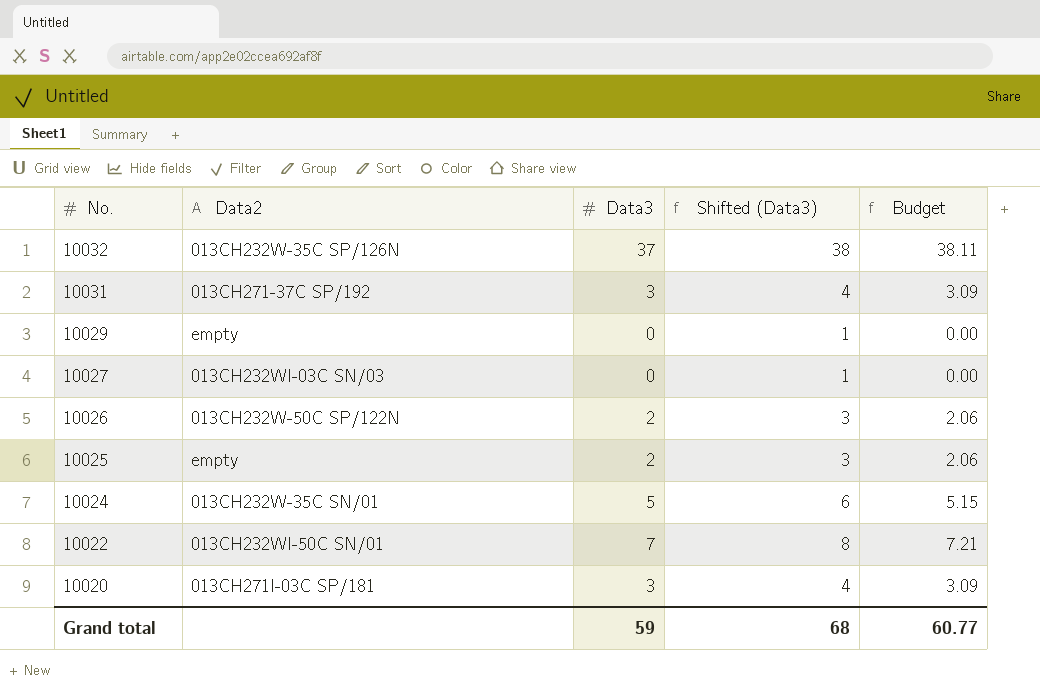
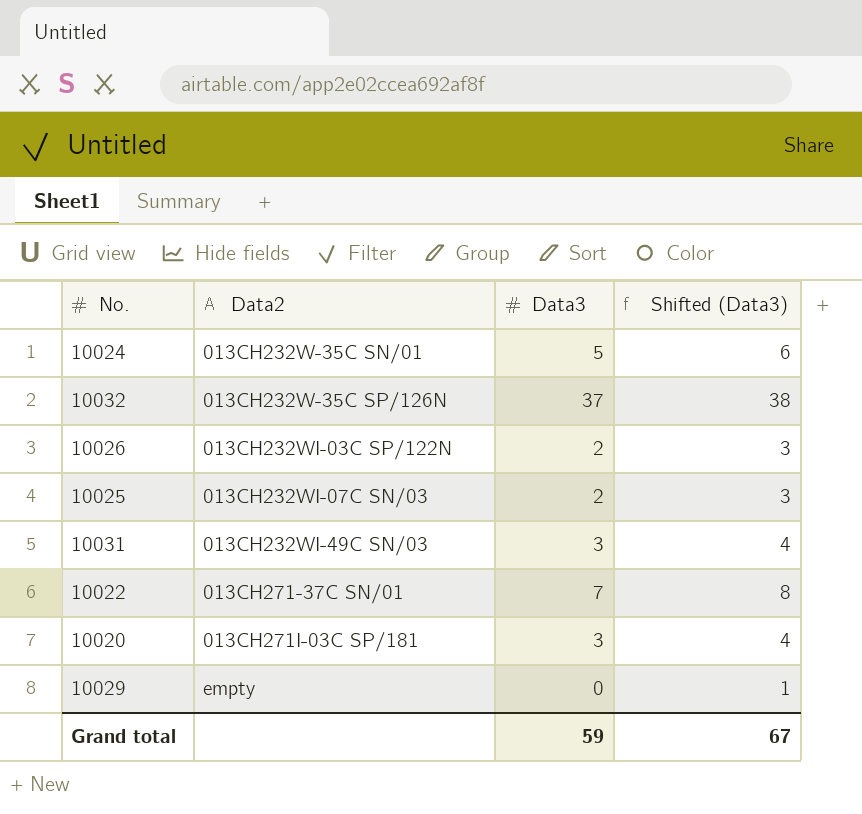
row order: No. descending -> Data2 ascending
column Budget | formula: [Data3] * 1.03 -> none
row 10027: 013CH232WI-03C SN/03 | 0 | 1 | 0.00 -> none
10026 | Data2: 013CH232W-50C SP/122N -> 013CH232WI-03C SP/122N
10025 | Data2: empty -> 013CH232WI-07C SN/03
10031 | Data2: 013CH271-37C SP/192 -> 013CH232WI-49C SN/03
10022 | Data2: 013CH232WI-50C SN/01 -> 013CH271-37C SN/01
Grand total | Shifted (Data3): 68 -> 67

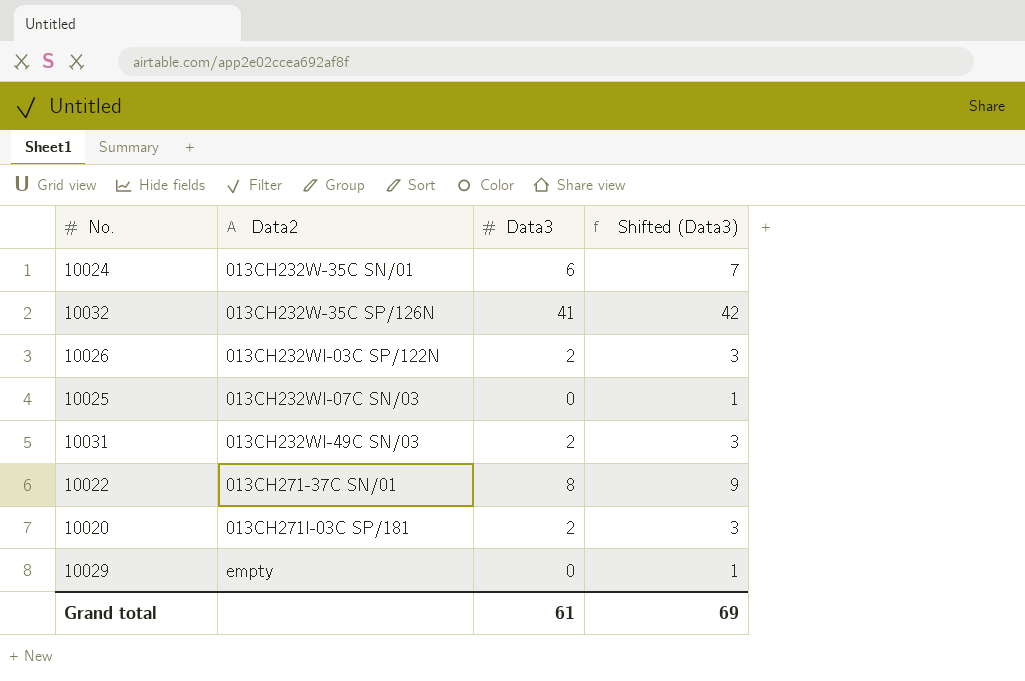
10024 | Data3: 5 -> 6
10024 | Shifted (Data3): 6 -> 7
10032 | Data3: 37 -> 41
10032 | Shifted (Data3): 38 -> 42
10025 | Data3: 2 -> 0
10025 | Shifted (Data3): 3 -> 1
10031 | Data3: 3 -> 2
10031 | Shifted (Data3): 4 -> 3
10022 | Data3: 7 -> 8
10022 | Shifted (Data3): 8 -> 9
10020 | Data3: 3 -> 2
10020 | Shifted (Data3): 4 -> 3
Grand total | Data3: 59 -> 61
Grand total | Shifted (Data3): 67 -> 69

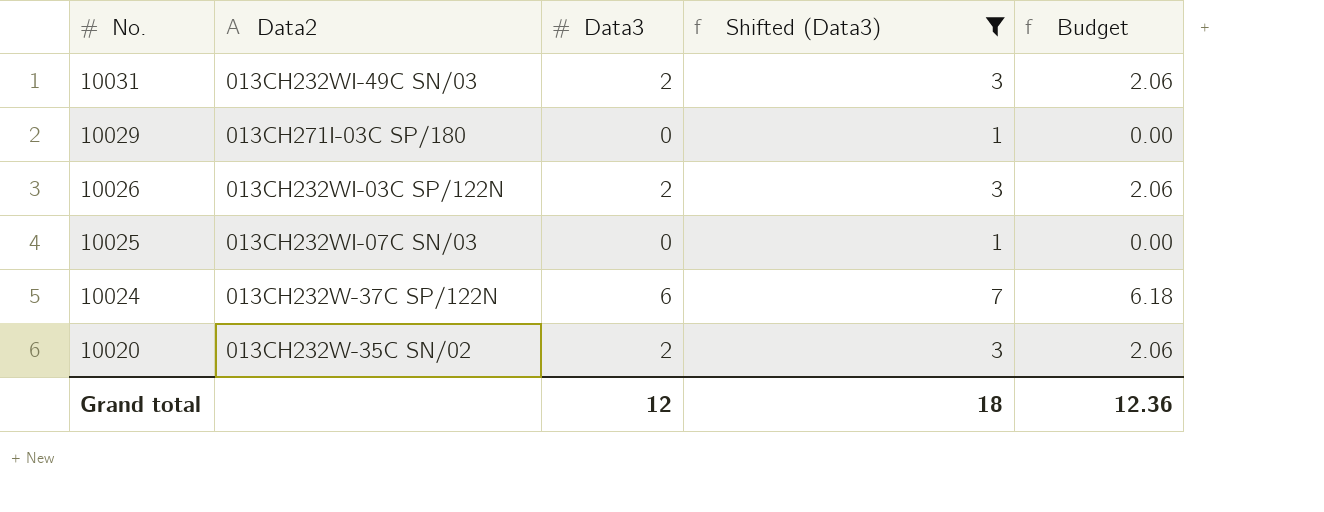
filter: none -> Shifted (Data3) <= 7
row order: Data2 ascending -> No. descending
column Budget | formula: none -> [Data3] * 1.03
10029 | Data2: empty -> 013CH271I-03C SP/180
10024 | Data2: 013CH232W-35C SN/01 -> 013CH232W-37C SP/122N
10020 | Data2: 013CH271I-03C SP/181 -> 013CH232W-35C SN/02
Grand total | Data3: 61 -> 12
Grand total | Shifted (Data3): 69 -> 18

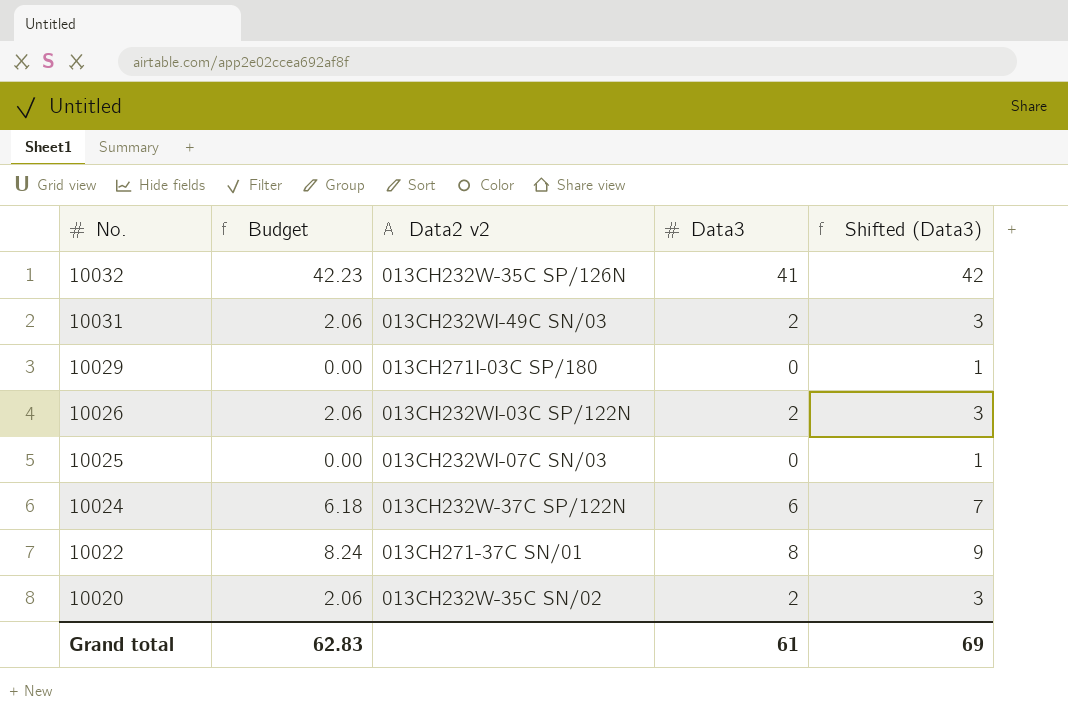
filter: Shifted (Data3) <= 7 -> none
column Budget | position: 5 -> 2
column name: Data2 -> Data2 v2
Grand total | Budget: 12.36 -> 62.83
Grand total | Data3: 12 -> 61
Grand total | Shifted (Data3): 18 -> 69

